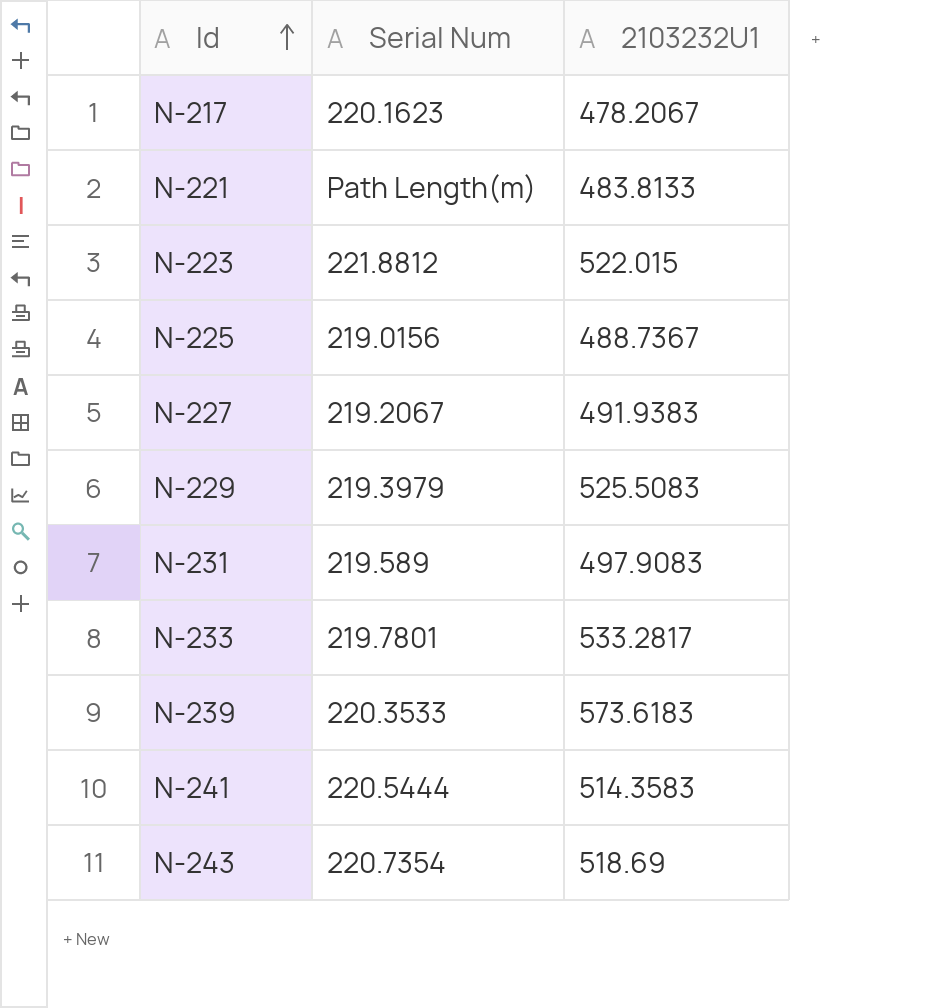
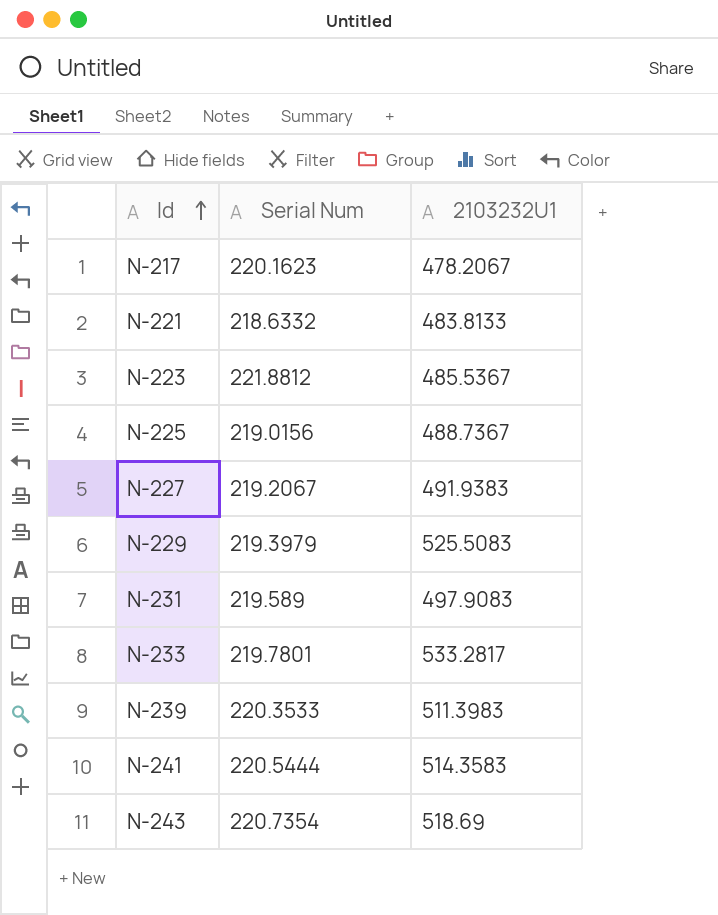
N-221 | Serial Num: Path Length(m) -> 218.6332
N-223 | 2103232U1: 522.015 -> 485.5367
N-239 | 2103232U1: 573.6183 -> 511.3983

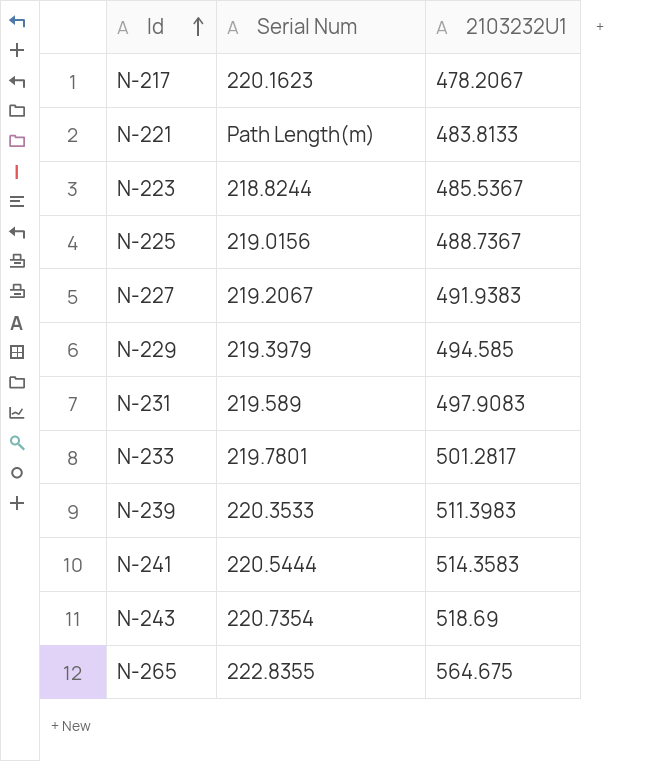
N-221 | Serial Num: 218.6332 -> Path Length(m)
N-223 | Serial Num: 221.8812 -> 218.8244
N-229 | 2103232U1: 525.5083 -> 494.585
N-233 | 2103232U1: 533.2817 -> 501.2817
row N-265: none -> 222.8355 | 564.675

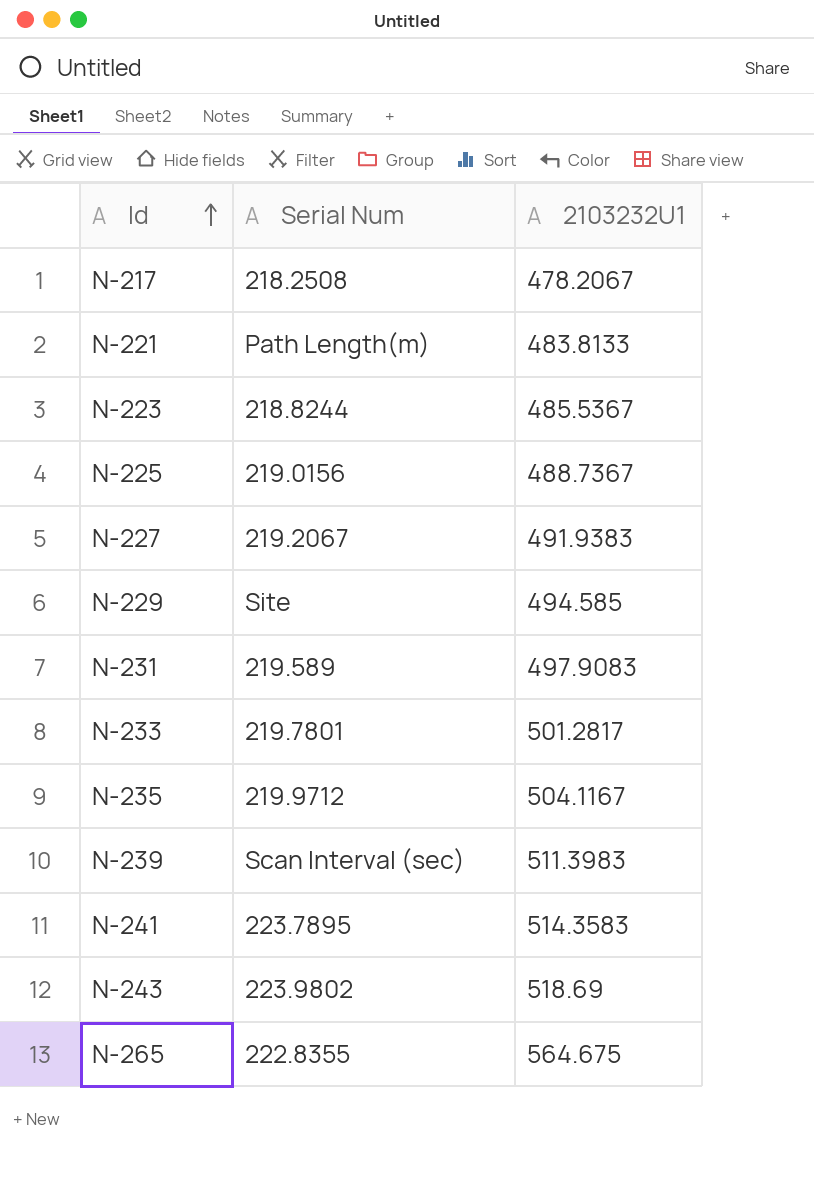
N-217 | Serial Num: 220.1623 -> 218.2508
N-229 | Serial Num: 219.3979 -> Site
row N-235: none -> 219.9712 | 504.1167
N-239 | Serial Num: 220.3533 -> Scan Interval (sec)
N-241 | Serial Num: 220.5444 -> 223.7895
N-243 | Serial Num: 220.7354 -> 223.9802

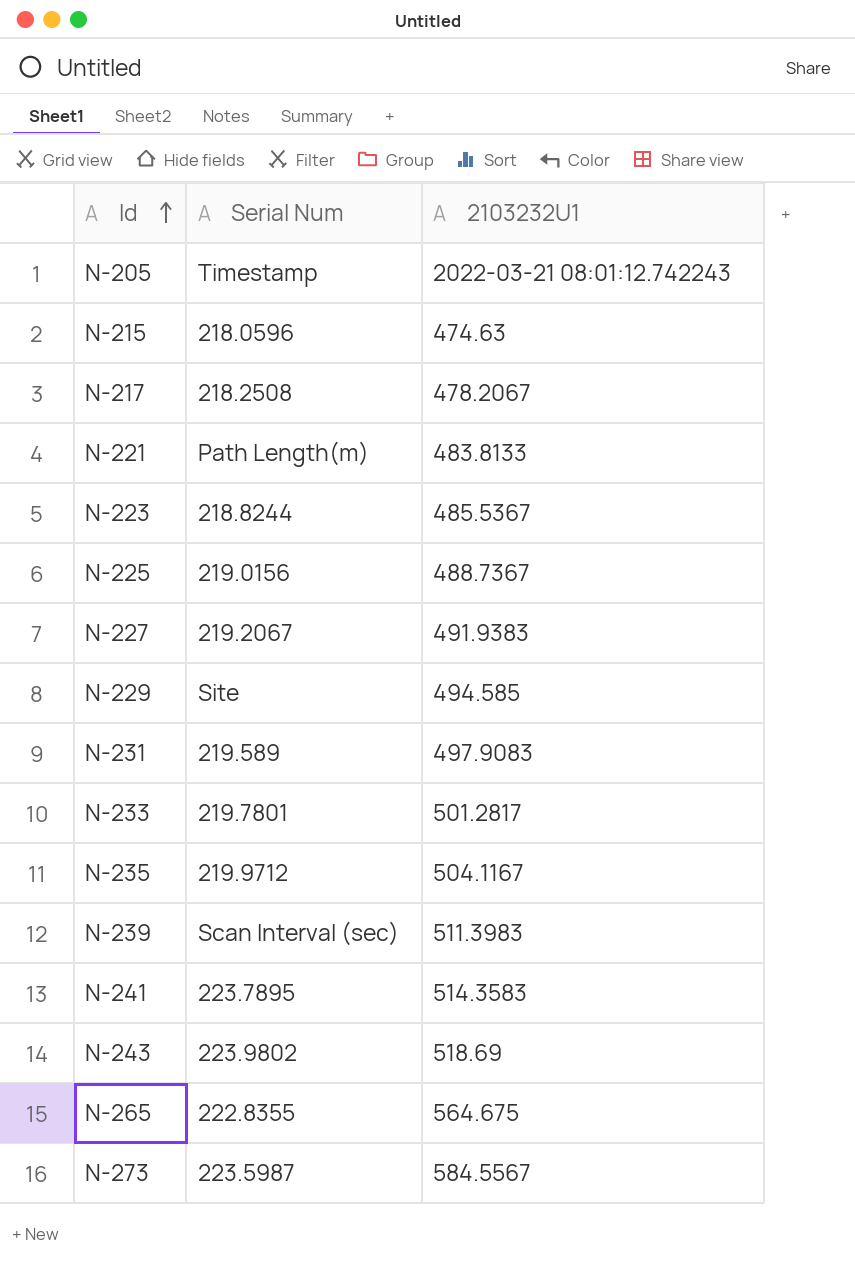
row N-205: none -> Timestamp | 2022-03-21 08:01:12.742243
row N-215: none -> 218.0596 | 474.63
row N-273: none -> 223.5987 | 584.5567

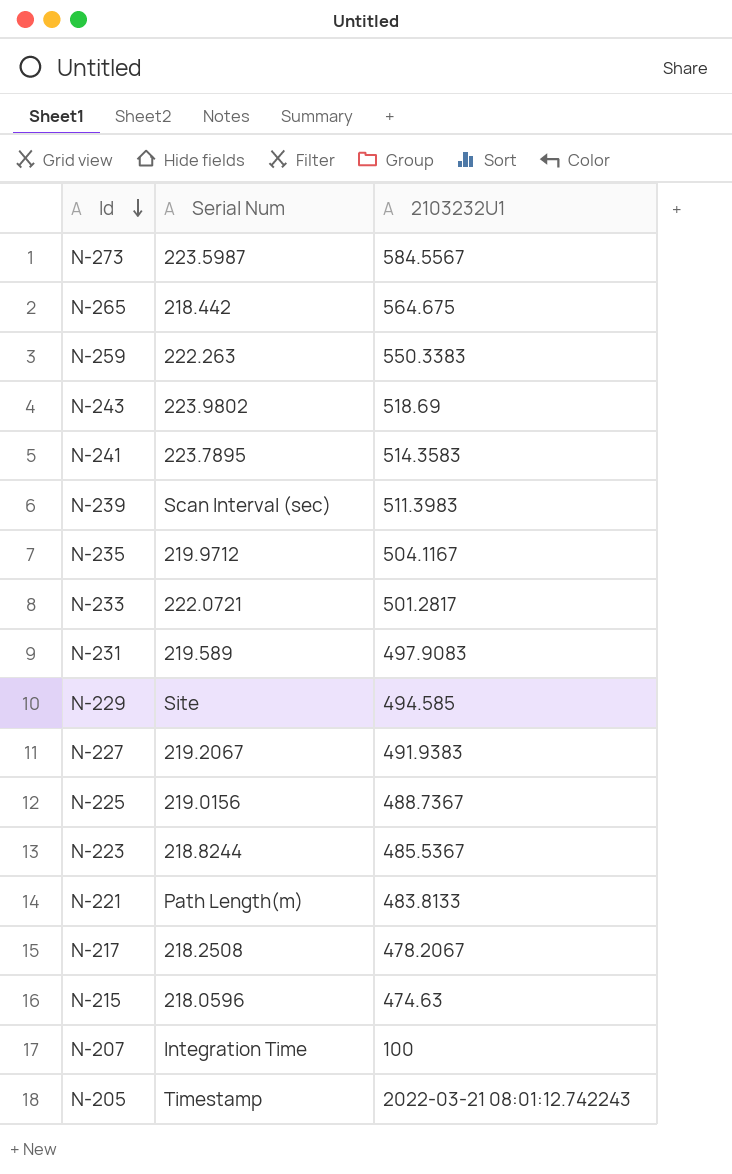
row order: Id ascending -> Id descending
N-265 | Serial Num: 222.8355 -> 218.442
row N-259: none -> 222.263 | 550.3383
N-233 | Serial Num: 219.7801 -> 222.0721
row N-207: none -> Integration Time | 100

